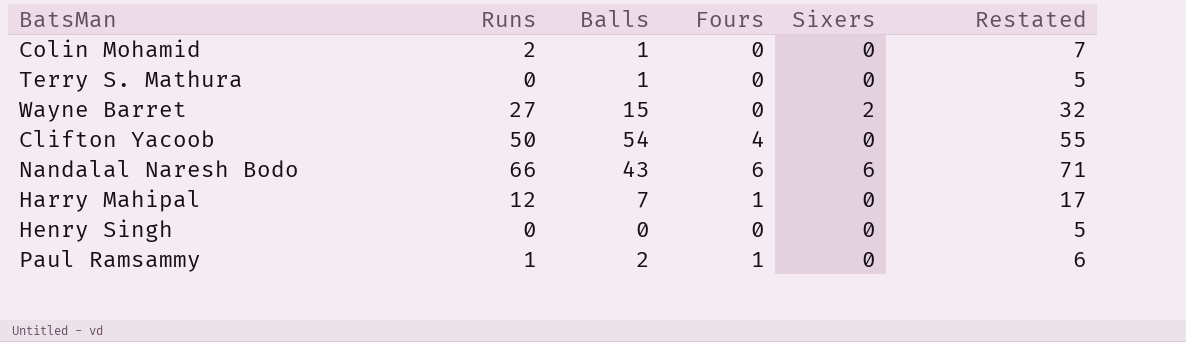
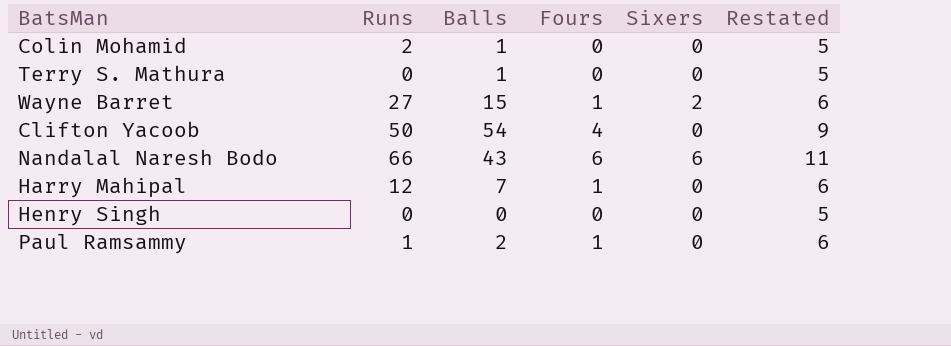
column Restated | formula: [Runs] + 5 -> [Fours] + 5
Wayne Barret | Fours: 0 -> 1

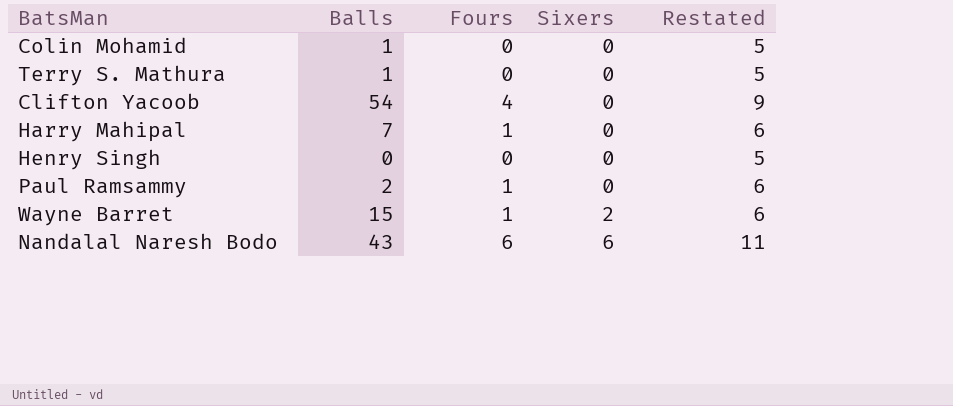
row order: none -> Sixers ascending
column Runs | position: 2 -> none

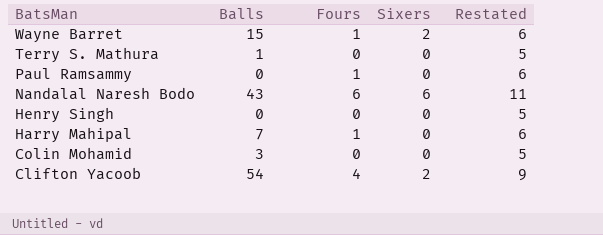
row order: Sixers ascending -> BatsMan descending
Paul Ramsammy | Balls: 2 -> 0
Colin Mohamid | Balls: 1 -> 3
Clifton Yacoob | Sixers: 0 -> 2

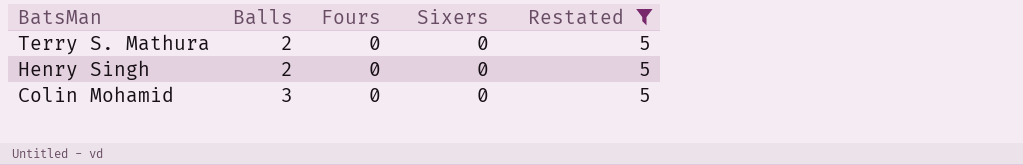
filter: none -> Restated = 5
Terry S. Mathura | Balls: 1 -> 2
Henry Singh | Balls: 0 -> 2

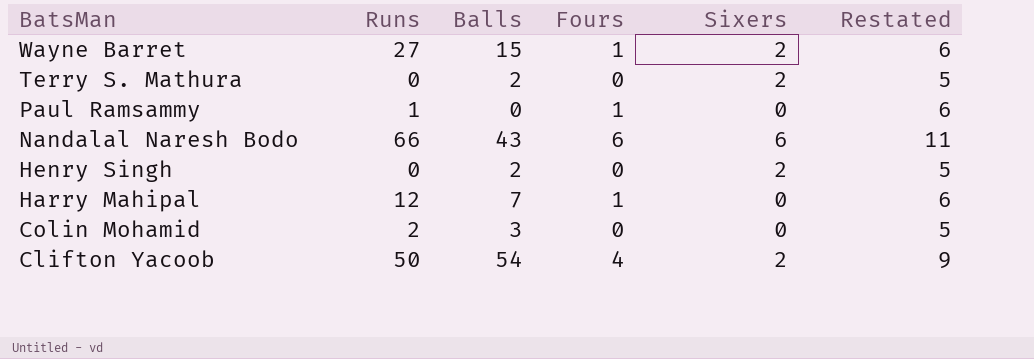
filter: Restated = 5 -> none
column Runs | position: none -> 2
Terry S. Mathura | Sixers: 0 -> 2
Henry Singh | Sixers: 0 -> 2

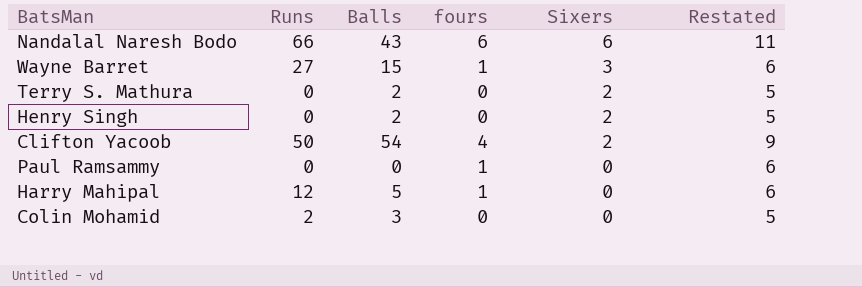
row order: BatsMan descending -> Sixers descending
column name: Fours -> fours
Wayne Barret | Sixers: 2 -> 3
Paul Ramsammy | Runs: 1 -> 0
Harry Mahipal | Balls: 7 -> 5

